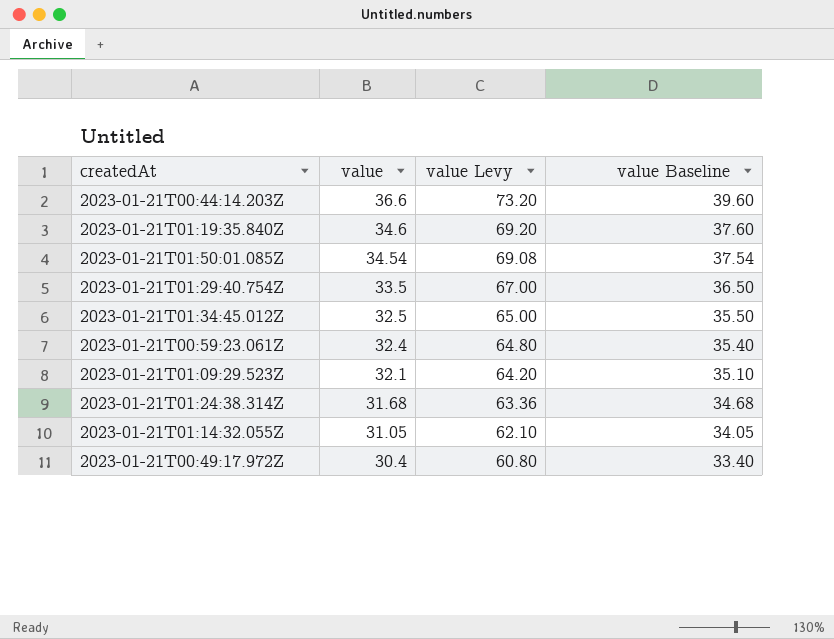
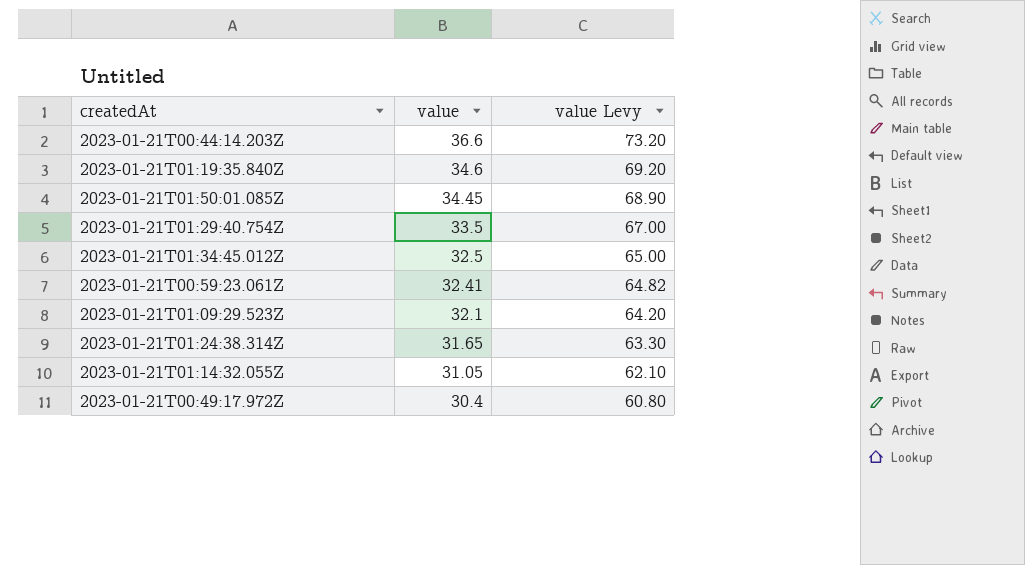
column value Baseline | formula: [value] + 3 -> none
2023-01-21T01:50:01.085Z | value: 34.54 -> 34.45
2023-01-21T01:50:01.085Z | value Levy: 69.08 -> 68.90
2023-01-21T00:59:23.061Z | value: 32.4 -> 32.41
2023-01-21T00:59:23.061Z | value Levy: 64.80 -> 64.82
2023-01-21T01:24:38.314Z | value: 31.68 -> 31.65
2023-01-21T01:24:38.314Z | value Levy: 63.36 -> 63.30

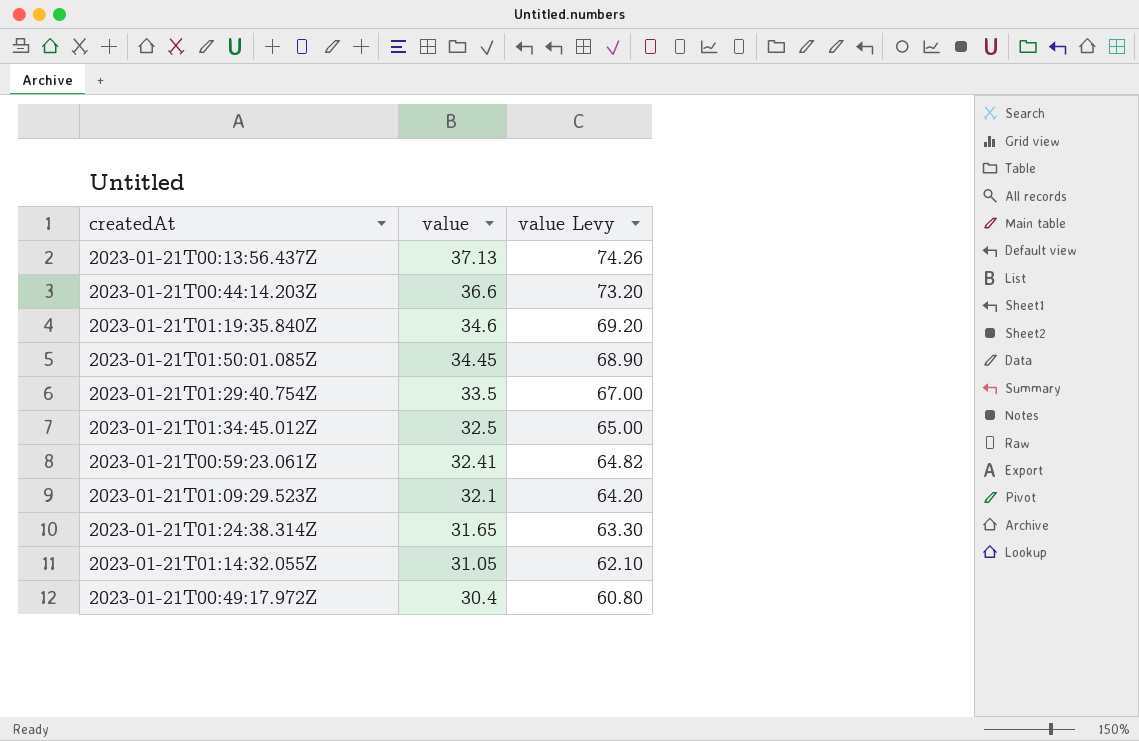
row 2023-01-21T00:13:56.437Z: none -> 37.13 | 74.26

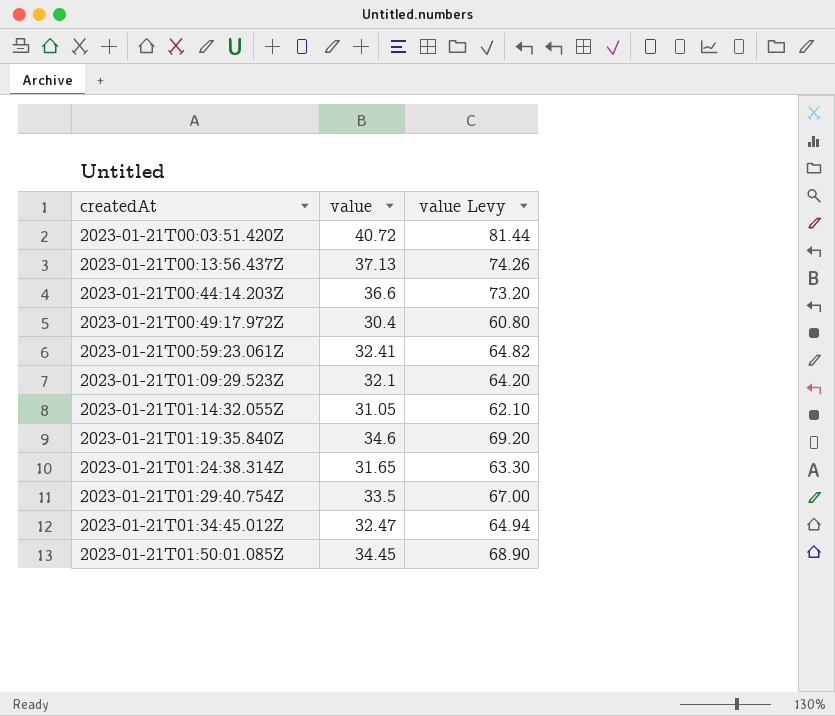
row order: value descending -> createdAt ascending
row 2023-01-21T00:03:51.420Z: none -> 40.72 | 81.44
2023-01-21T01:34:45.012Z | value: 32.5 -> 32.47
2023-01-21T01:34:45.012Z | value Levy: 65.00 -> 64.94

